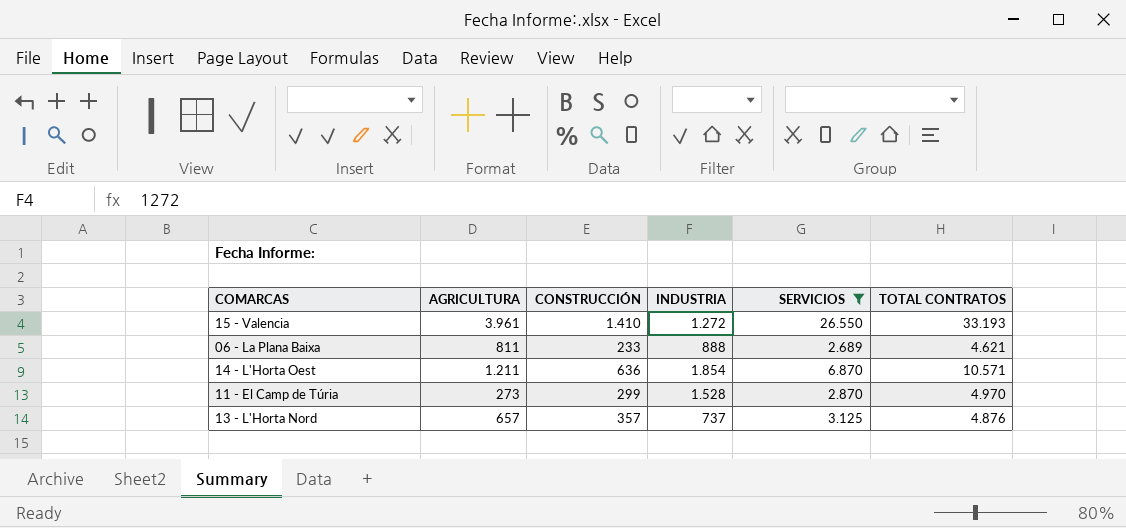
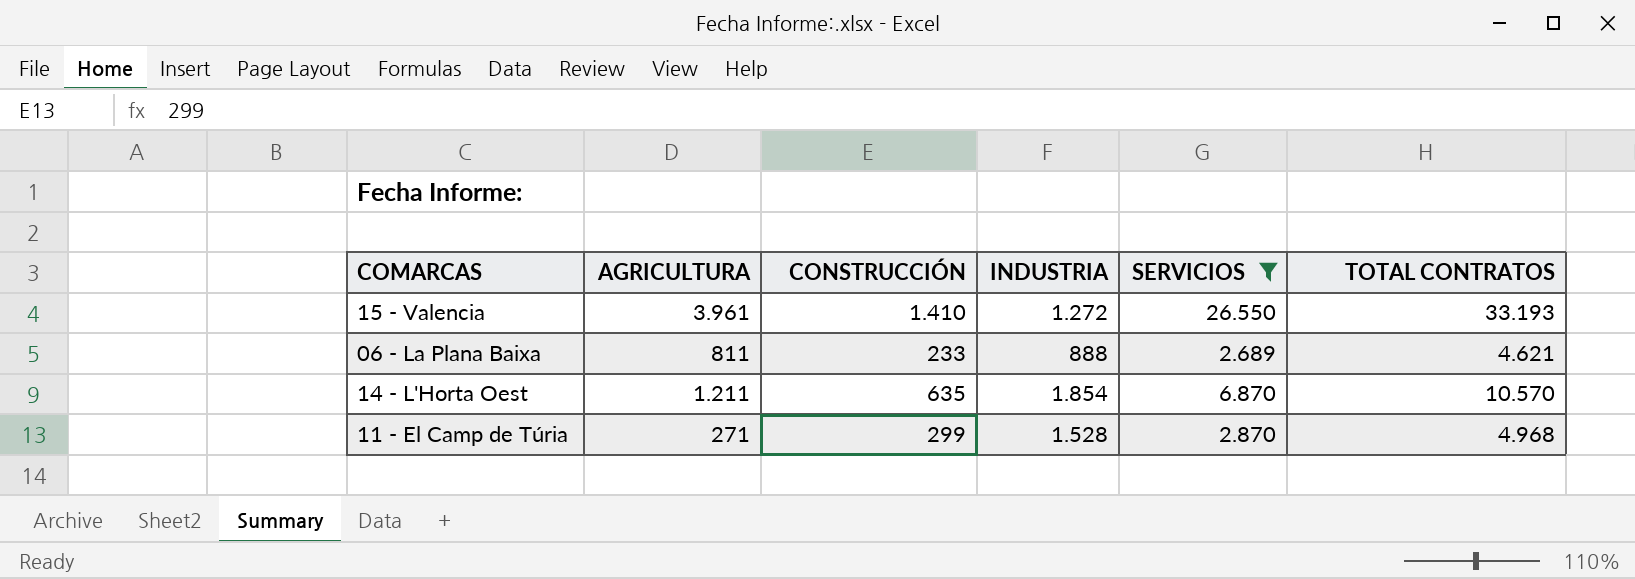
row 13 - L'Horta Nord: 657 | 357 | 737 | 3.125 | 4.876 -> none
14 - L'Horta Oest | CONSTRUCCIÓN: 636 -> 635
14 - L'Horta Oest | TOTAL CONTRATOS: 10.571 -> 10.570
11 - El Camp de Túria | AGRICULTURA: 273 -> 271
11 - El Camp de Túria | TOTAL CONTRATOS: 4.970 -> 4.968

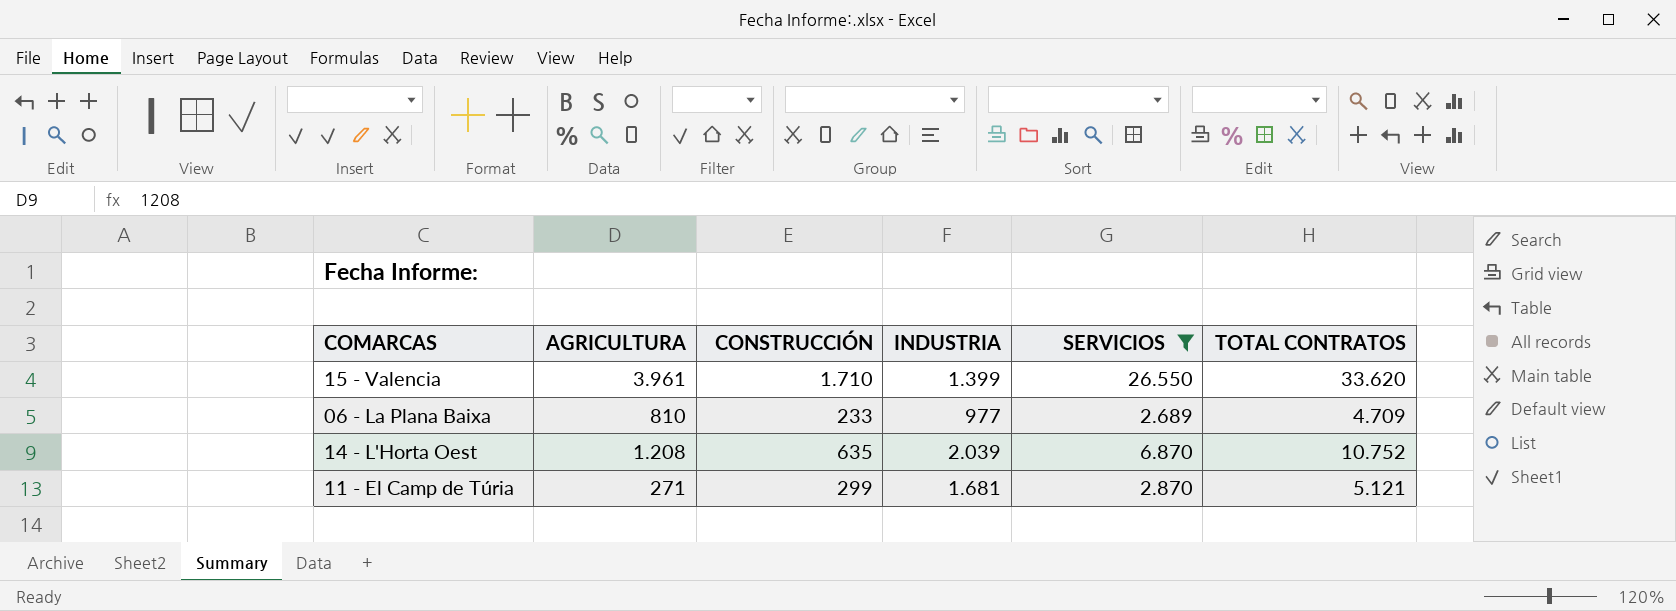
15 - Valencia | CONSTRUCCIÓN: 1.410 -> 1.710
15 - Valencia | INDUSTRIA: 1.272 -> 1.399
15 - Valencia | TOTAL CONTRATOS: 33.193 -> 33.620
06 - La Plana Baixa | AGRICULTURA: 811 -> 810
06 - La Plana Baixa | INDUSTRIA: 888 -> 977
06 - La Plana Baixa | TOTAL CONTRATOS: 4.621 -> 4.709
14 - L'Horta Oest | AGRICULTURA: 1.211 -> 1.208
14 - L'Horta Oest | INDUSTRIA: 1.854 -> 2.039
14 - L'Horta Oest | TOTAL CONTRATOS: 10.570 -> 10.752
11 - El Camp de Túria | INDUSTRIA: 1.528 -> 1.681
11 - El Camp de Túria | TOTAL CONTRATOS: 4.968 -> 5.121

